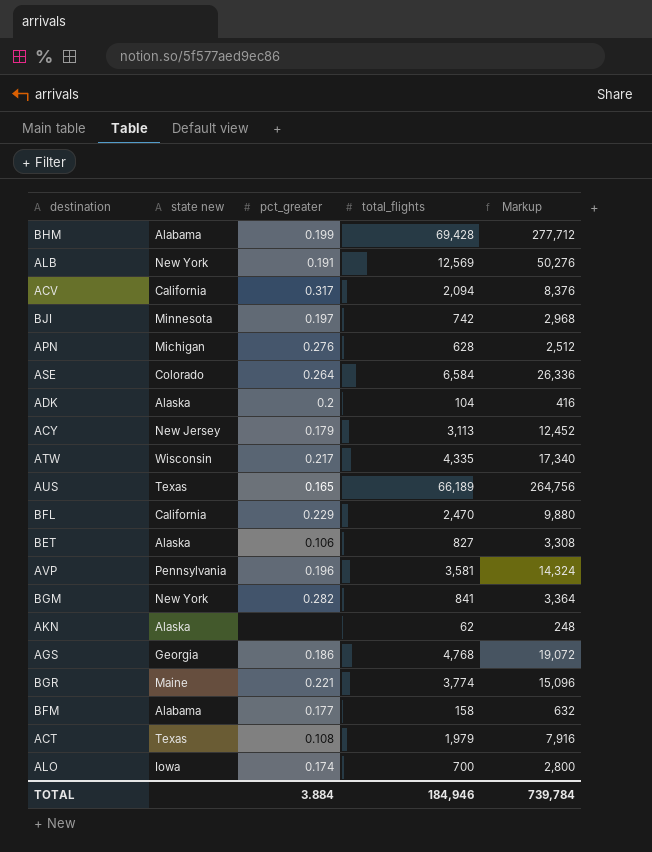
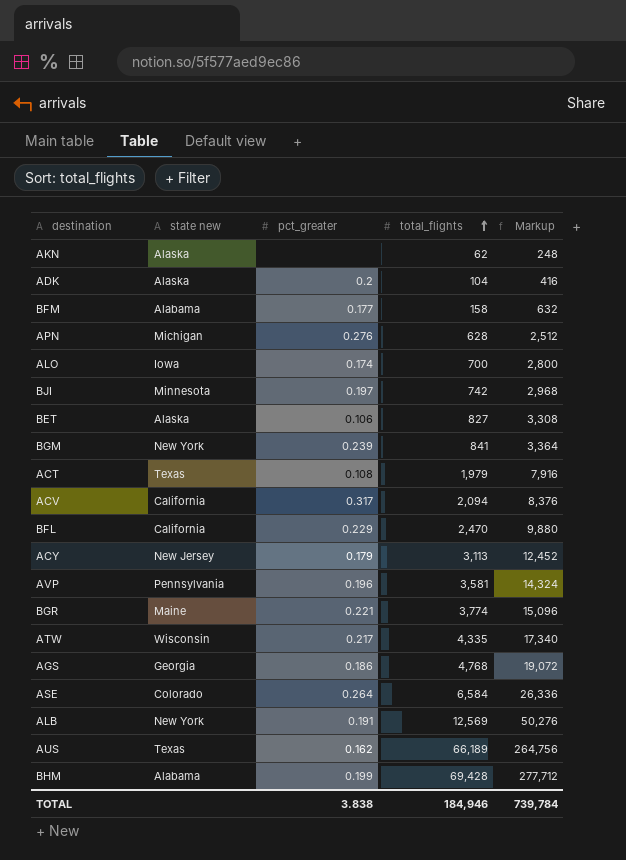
row order: none -> total_flights ascending
BGM | pct_greater: 0.282 -> 0.239
AUS | pct_greater: 0.165 -> 0.162
TOTAL | pct_greater: 3.884 -> 3.838

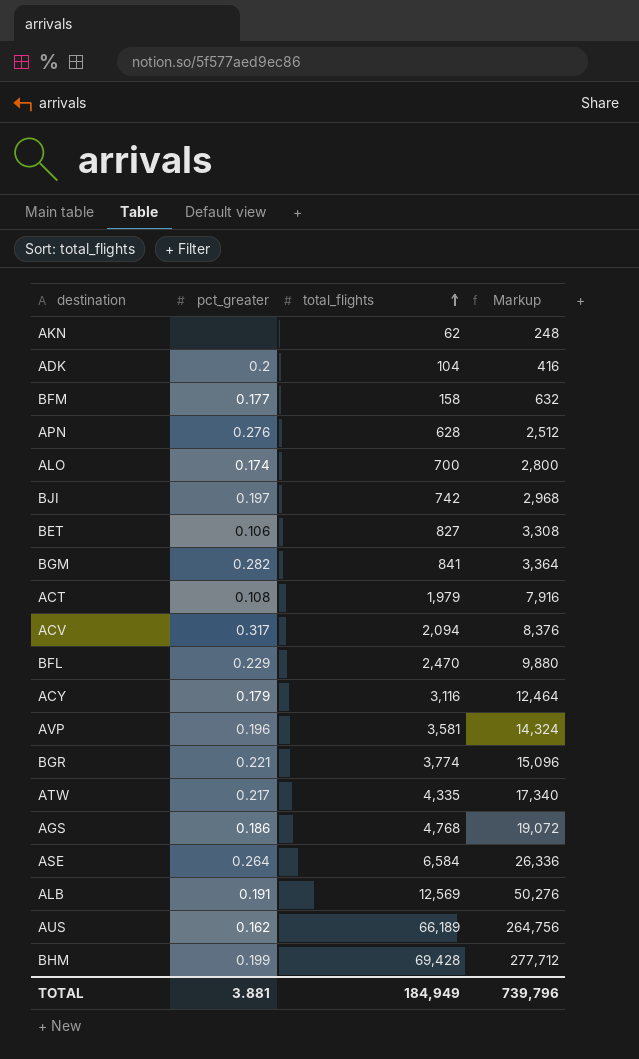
column state new | position: 2 -> none
BGM | pct_greater: 0.239 -> 0.282
ACY | total_flights: 3,113 -> 3,116
ACY | Markup: 12,452 -> 12,464
TOTAL | pct_greater: 3.838 -> 3.881
TOTAL | total_flights: 184,946 -> 184,949
TOTAL | Markup: 739,784 -> 739,796

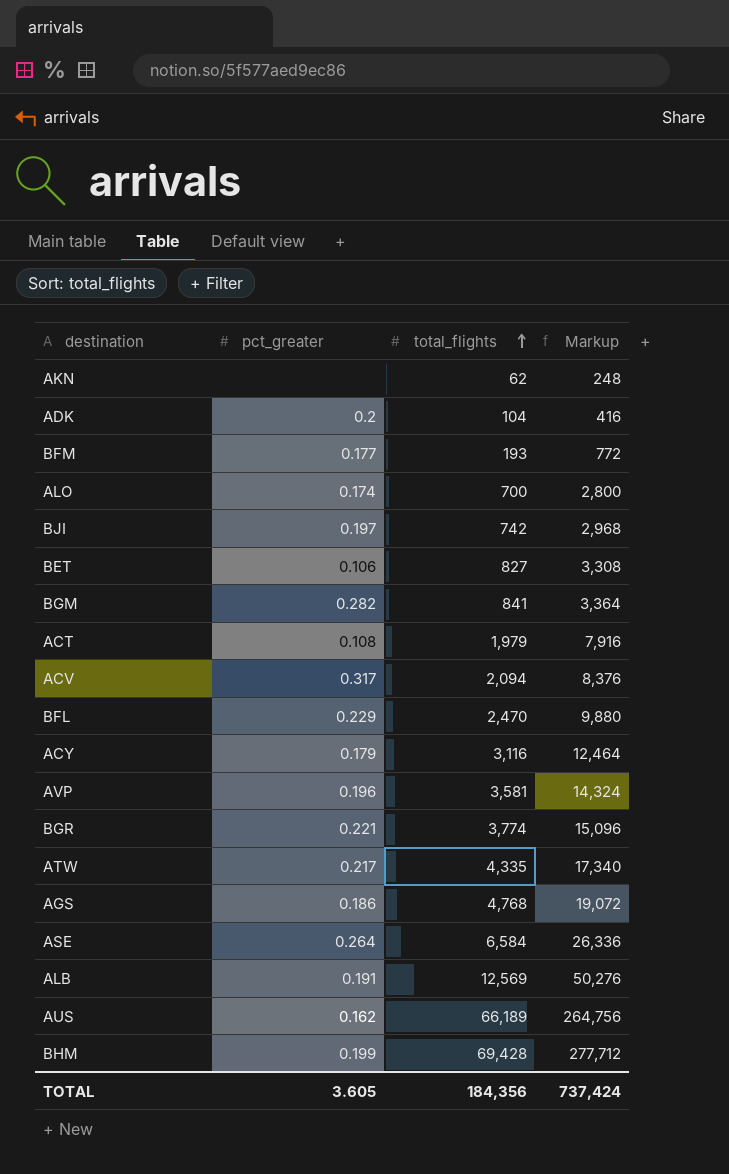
row APN: 0.276 | 628 | 2,512 -> none
BFM | total_flights: 158 -> 193
BFM | Markup: 632 -> 772
TOTAL | pct_greater: 3.881 -> 3.605
TOTAL | total_flights: 184,949 -> 184,356
TOTAL | Markup: 739,796 -> 737,424

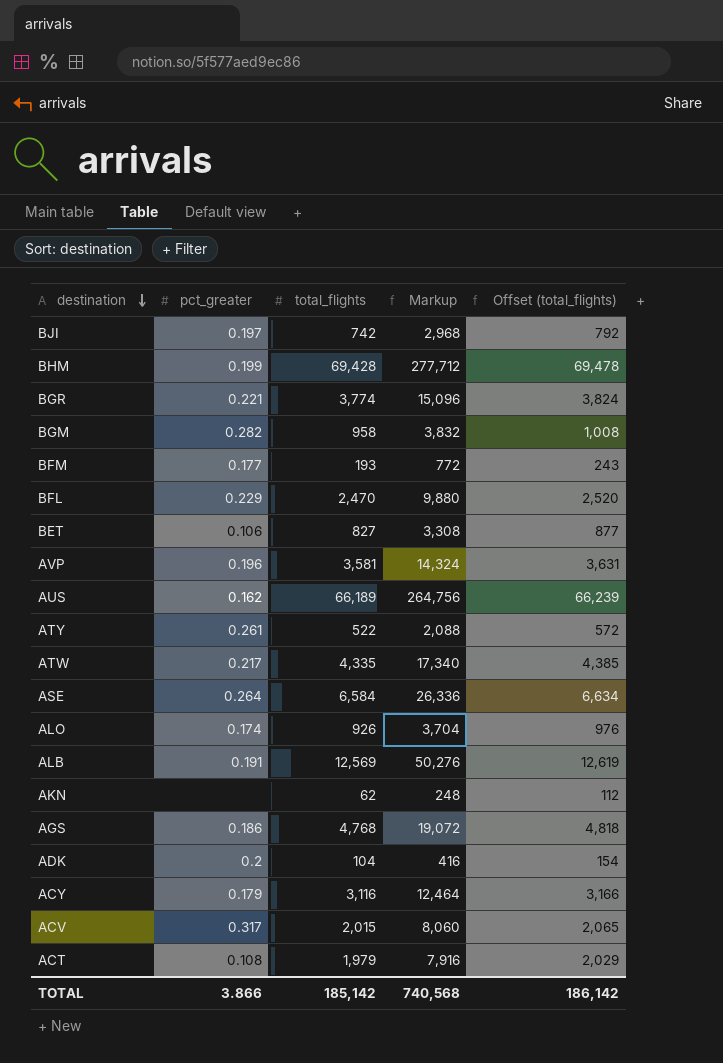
row order: total_flights ascending -> destination descending
column Offset (total_flights) | formula: none -> [total_flights] + 50
BGM | total_flights: 841 -> 958
BGM | Markup: 3,364 -> 3,832
row ATY: none -> 0.261 | 522 | 2,088 | 572
ALO | total_flights: 700 -> 926
ALO | Markup: 2,800 -> 3,704
ACV | total_flights: 2,094 -> 2,015
ACV | Markup: 8,376 -> 8,060
TOTAL | pct_greater: 3.605 -> 3.866
TOTAL | total_flights: 184,356 -> 185,142
TOTAL | Markup: 737,424 -> 740,568

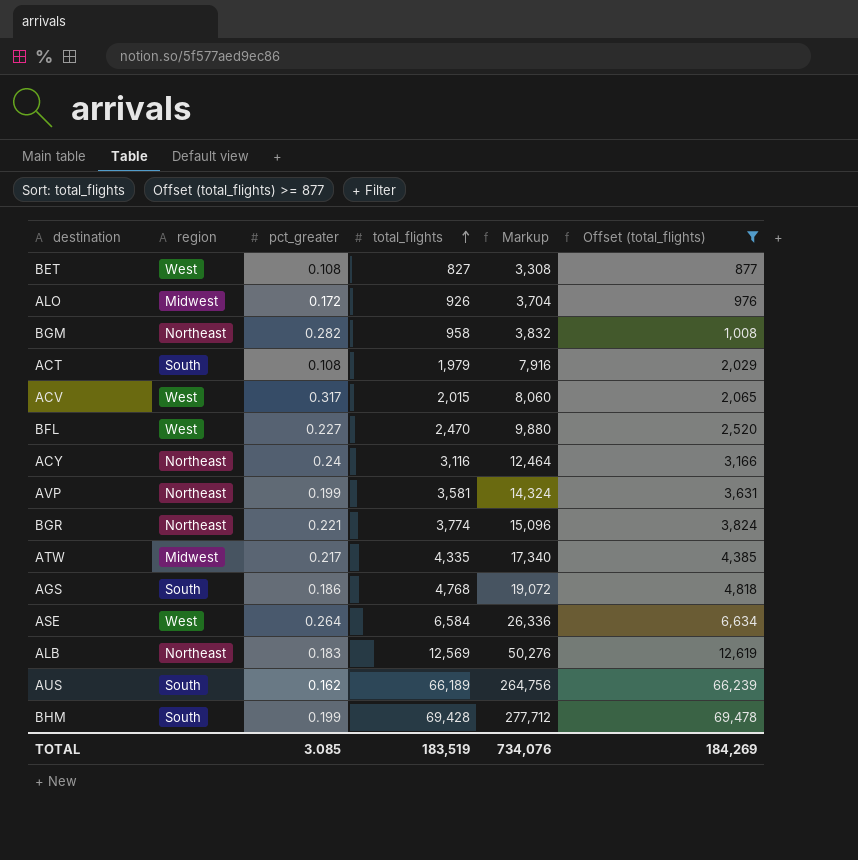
filter: none -> Offset (total_flights) >= 877
row order: destination descending -> total_flights ascending
column region | position: none -> 2
BET | pct_greater: 0.106 -> 0.108
ALO | pct_greater: 0.174 -> 0.172
BFL | pct_greater: 0.229 -> 0.227
ACY | pct_greater: 0.179 -> 0.24
AVP | pct_greater: 0.196 -> 0.199
ALB | pct_greater: 0.191 -> 0.183
TOTAL | pct_greater: 3.866 -> 3.085
TOTAL | total_flights: 185,142 -> 183,519
TOTAL | Markup: 740,568 -> 734,076
TOTAL | Offset (total_flights): 186,142 -> 184,269

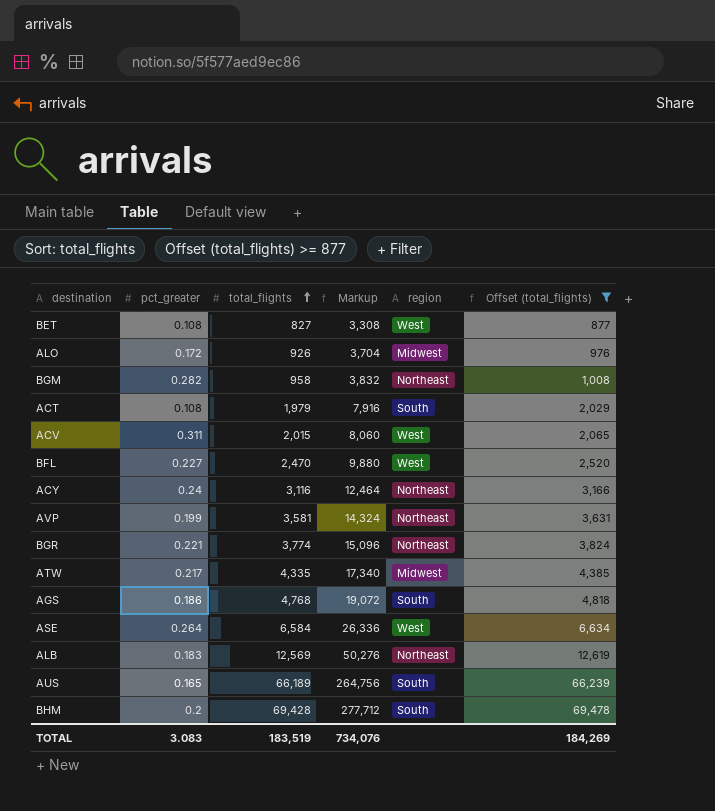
column region | position: 2 -> 5
ACV | pct_greater: 0.317 -> 0.311
AUS | pct_greater: 0.162 -> 0.165
BHM | pct_greater: 0.199 -> 0.2
TOTAL | pct_greater: 3.085 -> 3.083

